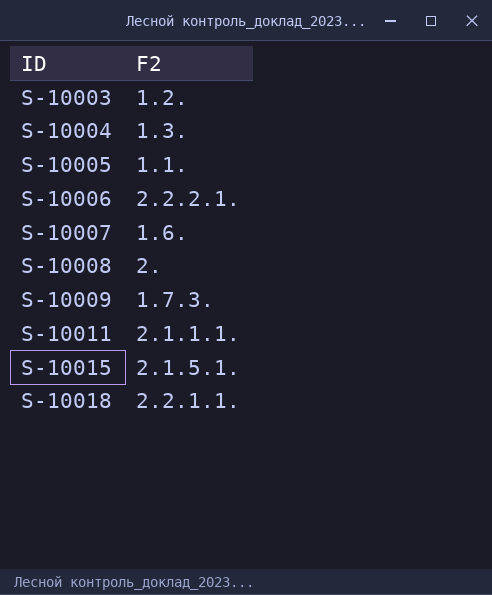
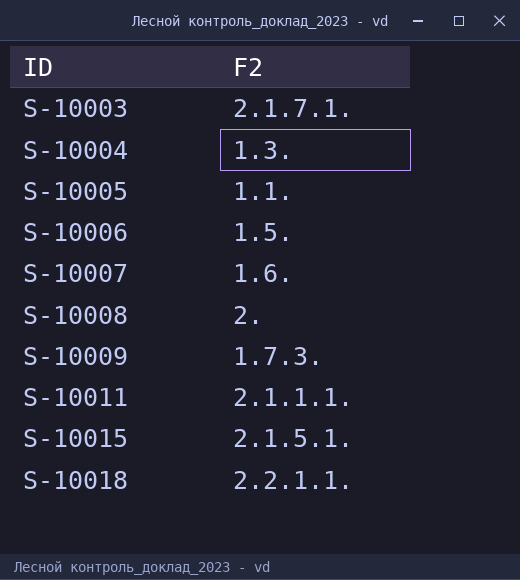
S-10003 | F2: 1.2. -> 2.1.7.1.
S-10006 | F2: 2.2.2.1. -> 1.5.

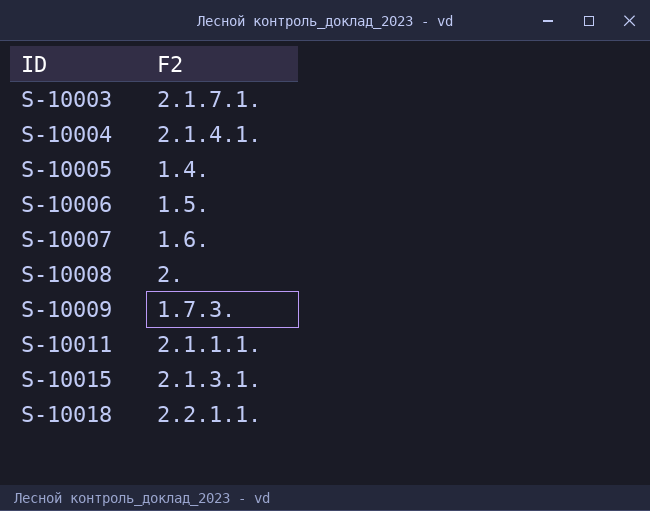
S-10004 | F2: 1.3. -> 2.1.4.1.
S-10005 | F2: 1.1. -> 1.4.
S-10015 | F2: 2.1.5.1. -> 2.1.3.1.

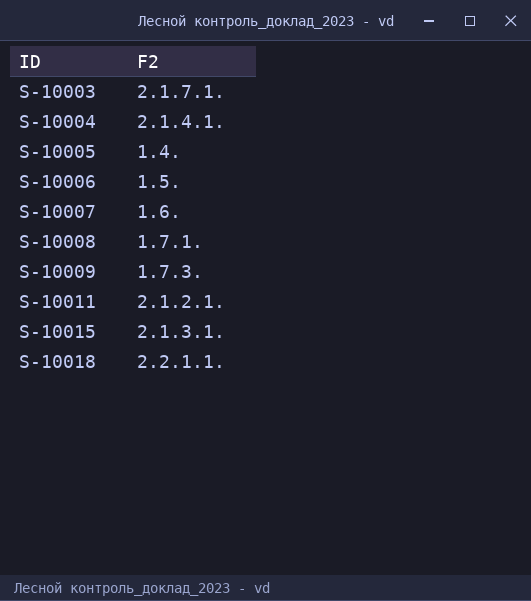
S-10008 | F2: 2. -> 1.7.1.
S-10011 | F2: 2.1.1.1. -> 2.1.2.1.

